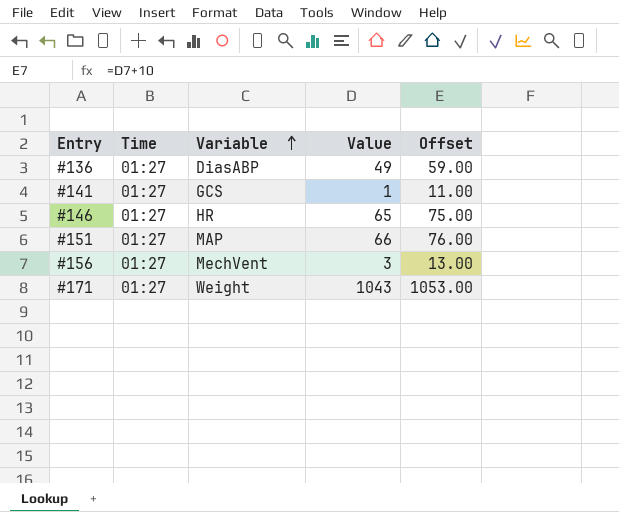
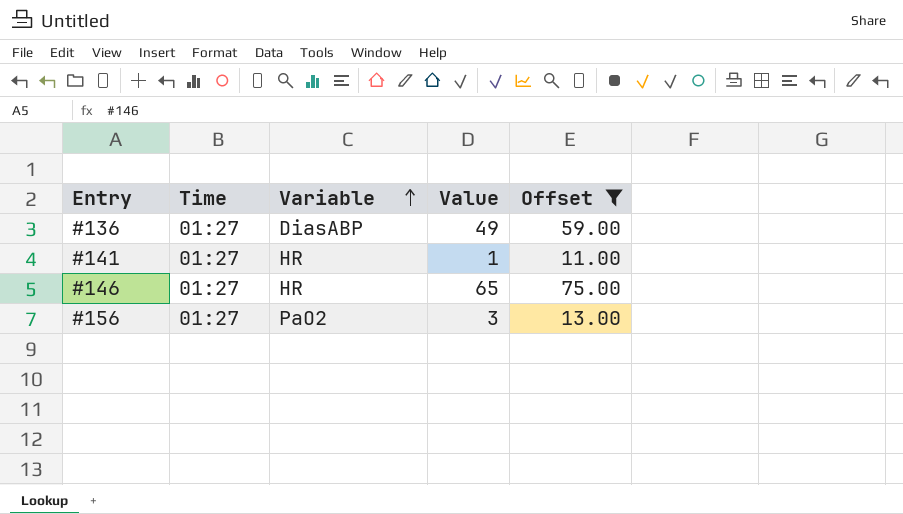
filter: none -> Offset <= 75.00
#141 | Variable: GCS -> HR
#156 | Variable: MechVent -> PaO2

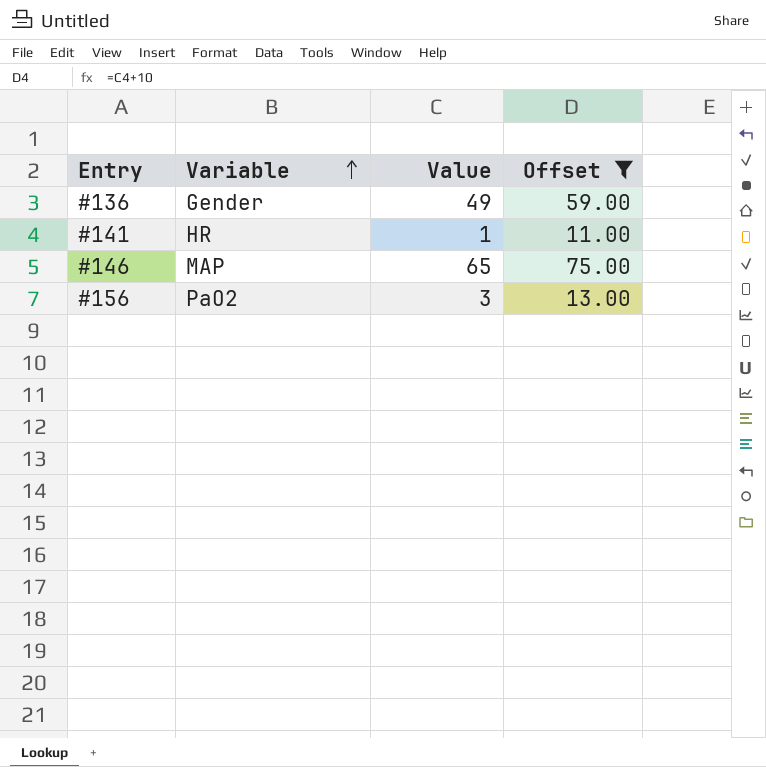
column Time | position: 2 -> none
#136 | Variable: DiasABP -> Gender
#146 | Variable: HR -> MAP

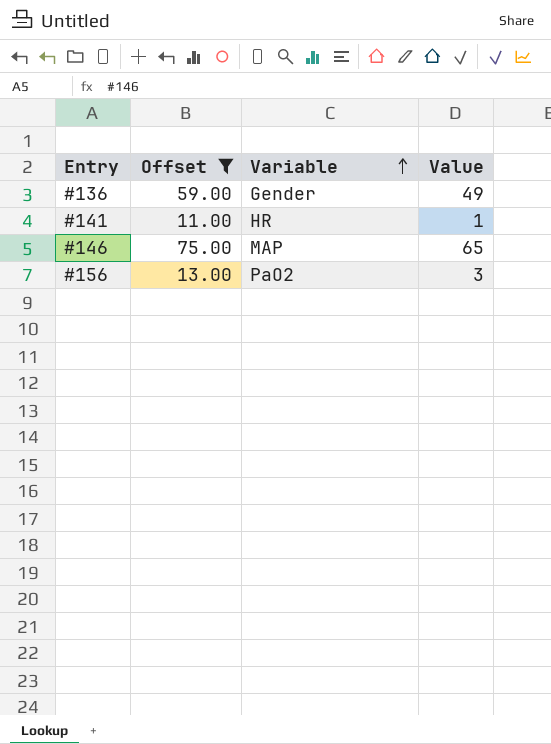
column Offset | position: 4 -> 2

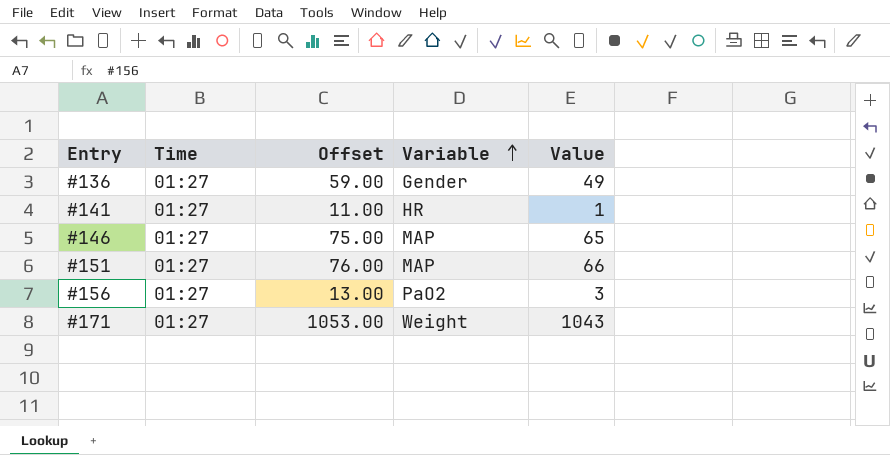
filter: Offset <= 75.00 -> none
column Time | position: none -> 2

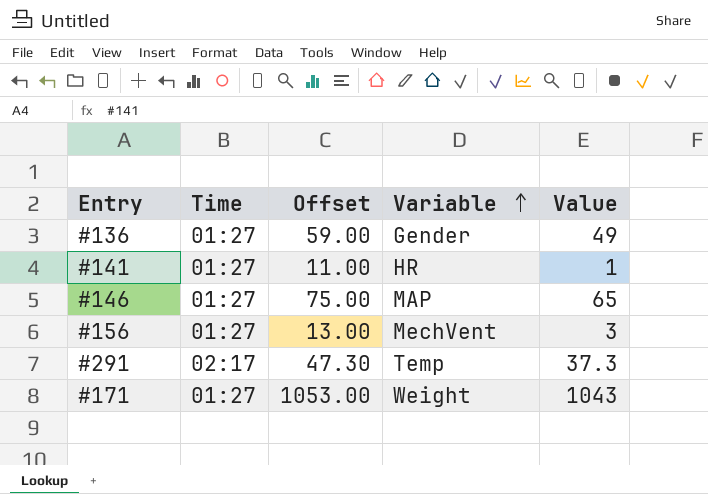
row #151: 01:27 | 76.00 | MAP | 66 -> none
#156 | Variable: PaO2 -> MechVent
row #291: none -> 02:17 | 47.30 | Temp | 37.3

